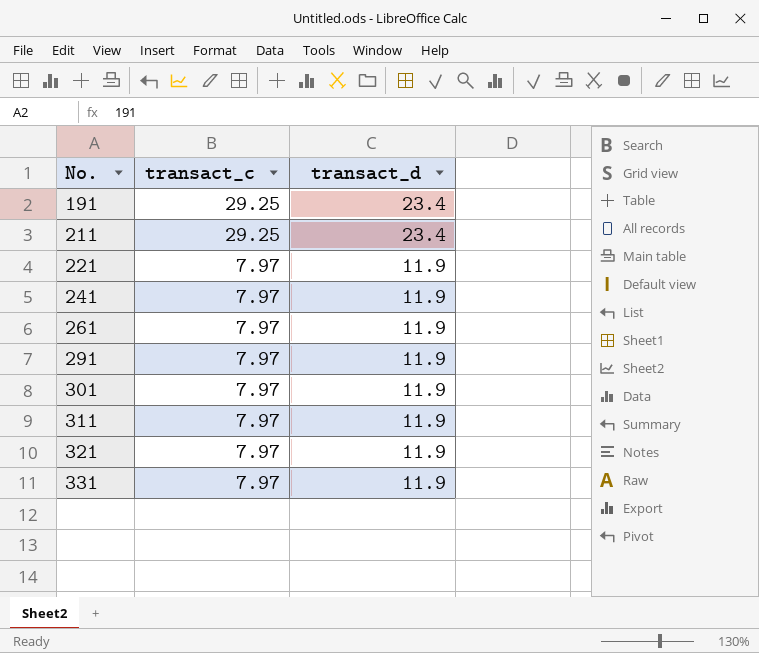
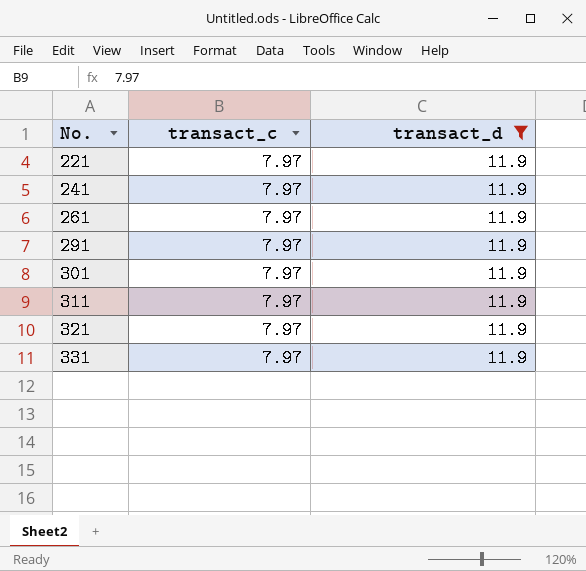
filter: none -> transact_d = 11.9

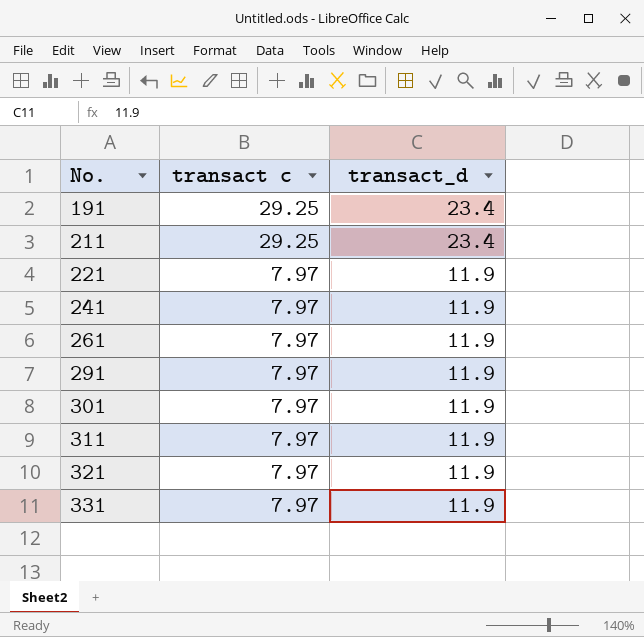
filter: transact_d = 11.9 -> none
column name: transact_c -> transact c

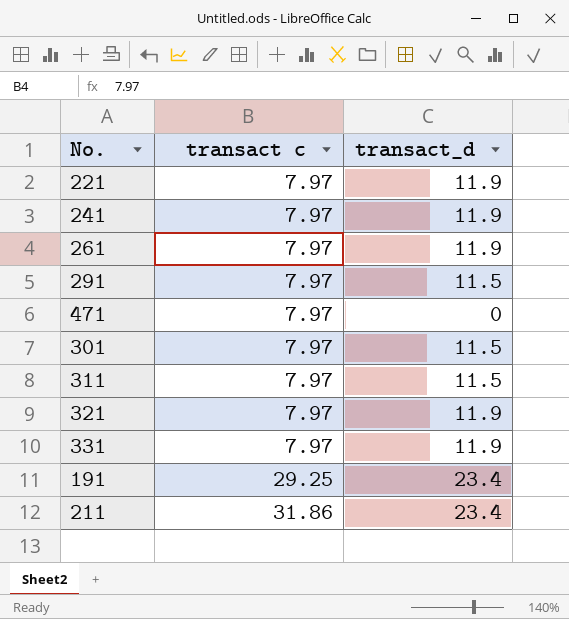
row order: No. ascending -> transact c ascending
291 | transact_d: 11.9 -> 11.5
row 471: none -> 7.97 | 0
301 | transact_d: 11.9 -> 11.5
311 | transact_d: 11.9 -> 11.5
211 | transact c: 29.25 -> 31.86

